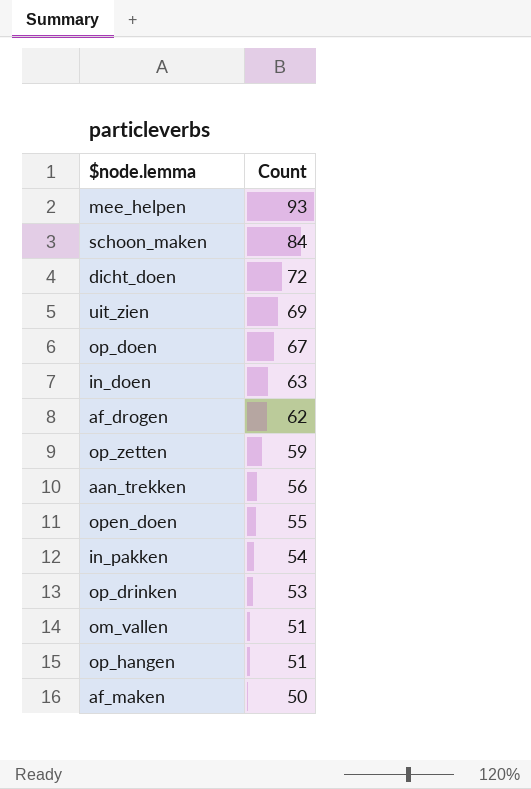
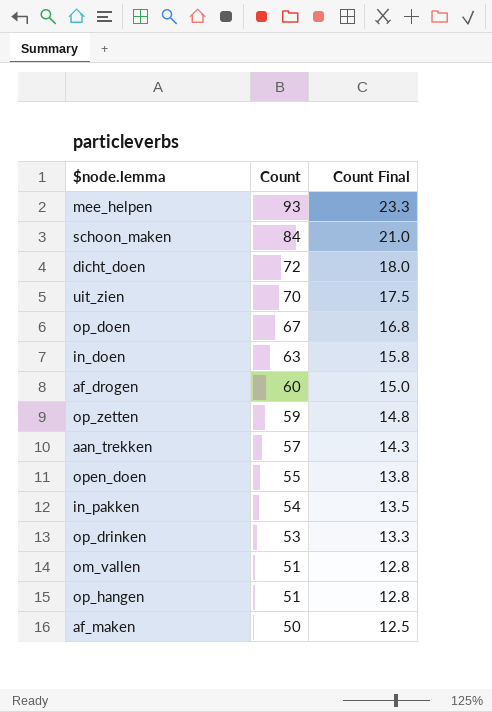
column Count Final | formula: none -> [Count] * 0.25
uit_zien | Count: 69 -> 70
af_drogen | Count: 62 -> 60
aan_trekken | Count: 56 -> 57

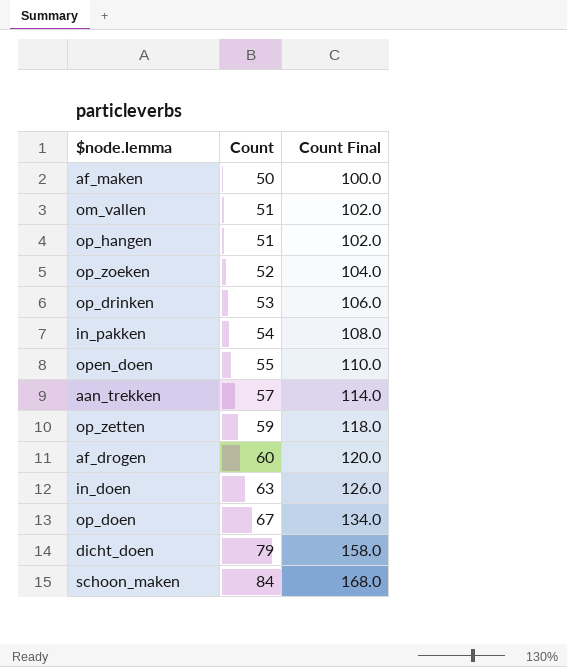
row order: Count descending -> Count ascending
column Count Final | formula: [Count] * 0.25 -> [Count] * 2
row mee_helpen: 93 | 23.3 -> none
row uit_zien: 70 | 17.5 -> none
row op_zoeken: none -> 52 | 104.0
dicht_doen | Count: 72 -> 79

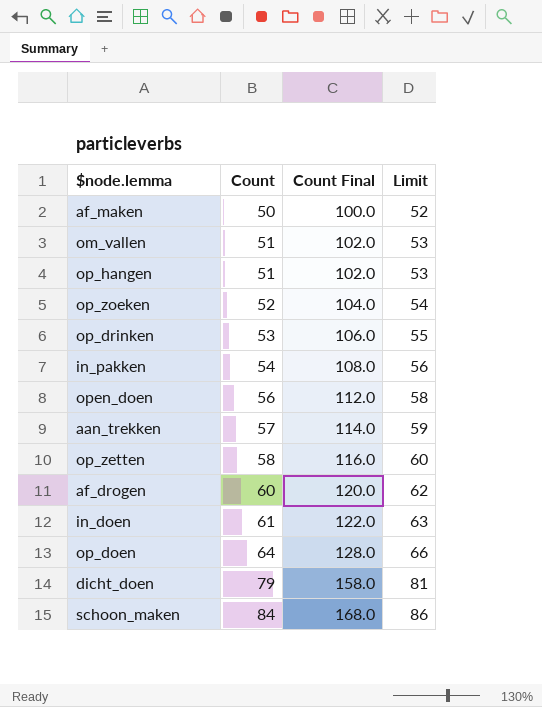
column Limit | formula: none -> [Count] + 2
open_doen | Count: 55 -> 56
open_doen | Count Final: 110.0 -> 112.0
op_zetten | Count: 59 -> 58
op_zetten | Count Final: 118.0 -> 116.0
in_doen | Count: 63 -> 61
in_doen | Count Final: 126.0 -> 122.0
op_doen | Count: 67 -> 64
op_doen | Count Final: 134.0 -> 128.0

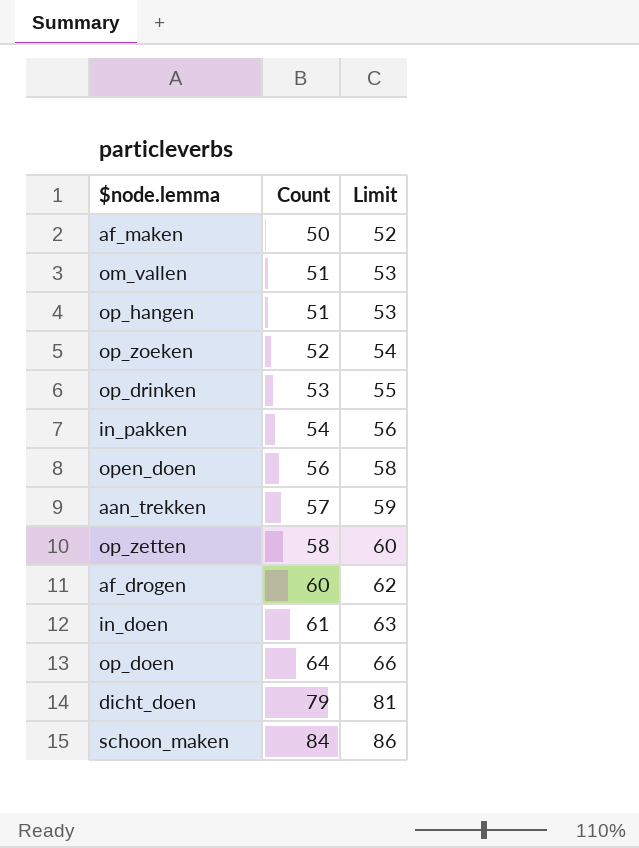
column Count Final | formula: [Count] * 2 -> none

